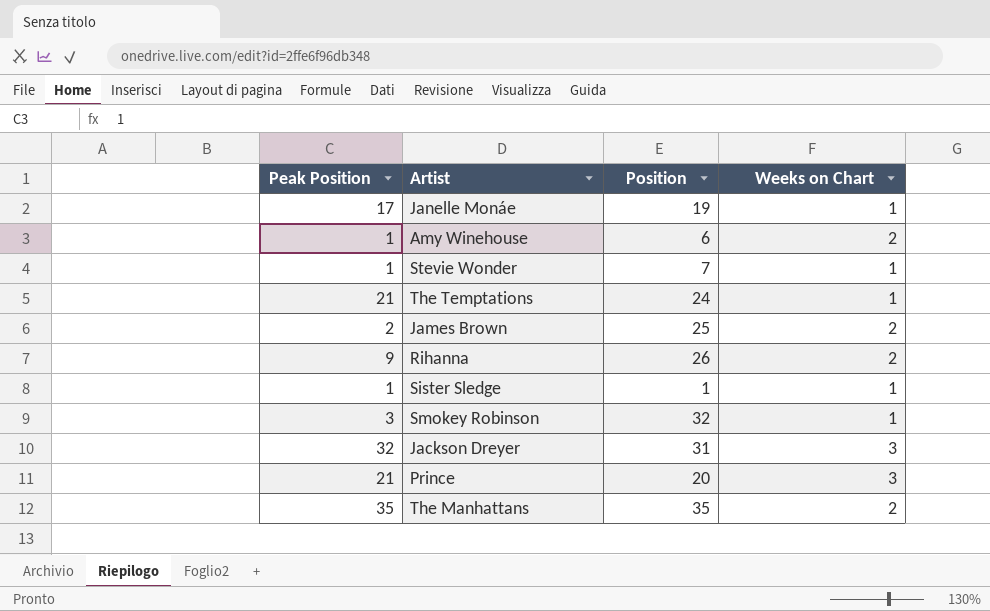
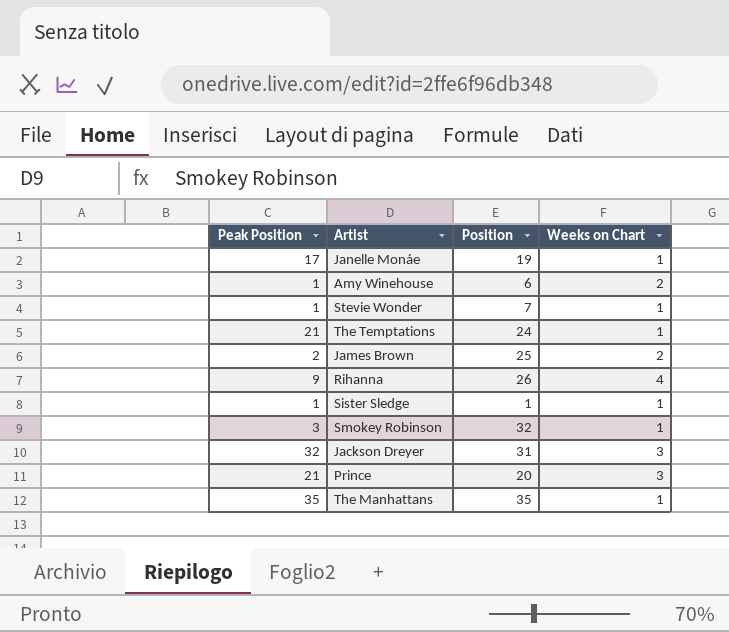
Rihanna | Weeks on Chart: 2 -> 4
The Manhattans | Weeks on Chart: 2 -> 1

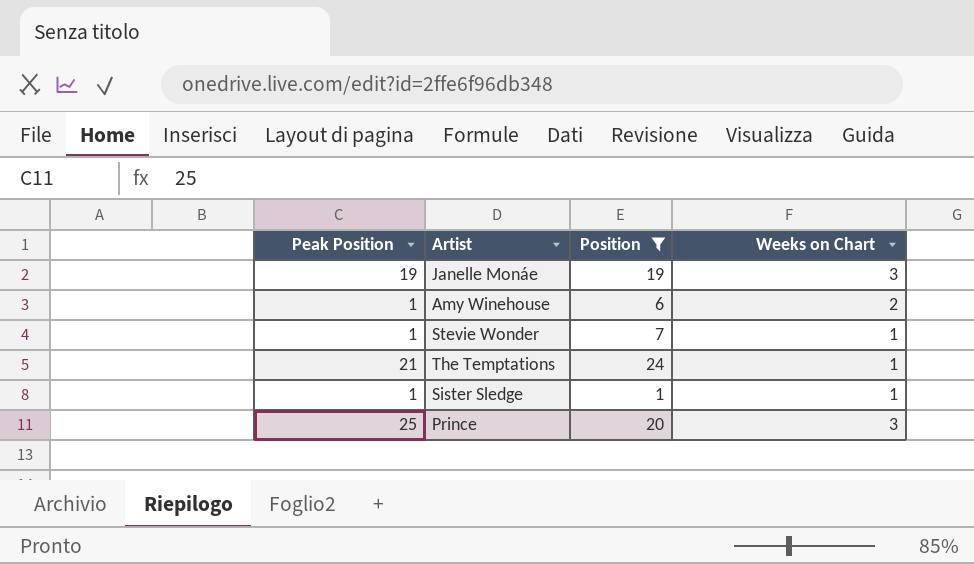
filter: none -> Position <= 24
Janelle Monáe | Peak Position: 17 -> 19
Janelle Monáe | Weeks on Chart: 1 -> 3
Prince | Peak Position: 21 -> 25

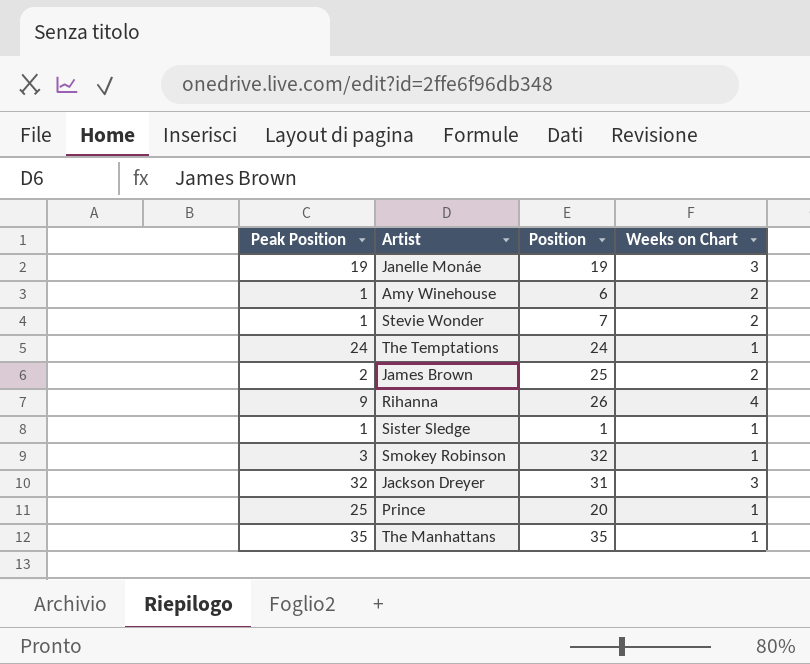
filter: Position <= 24 -> none
Stevie Wonder | Weeks on Chart: 1 -> 2
The Temptations | Peak Position: 21 -> 24
Prince | Weeks on Chart: 3 -> 1

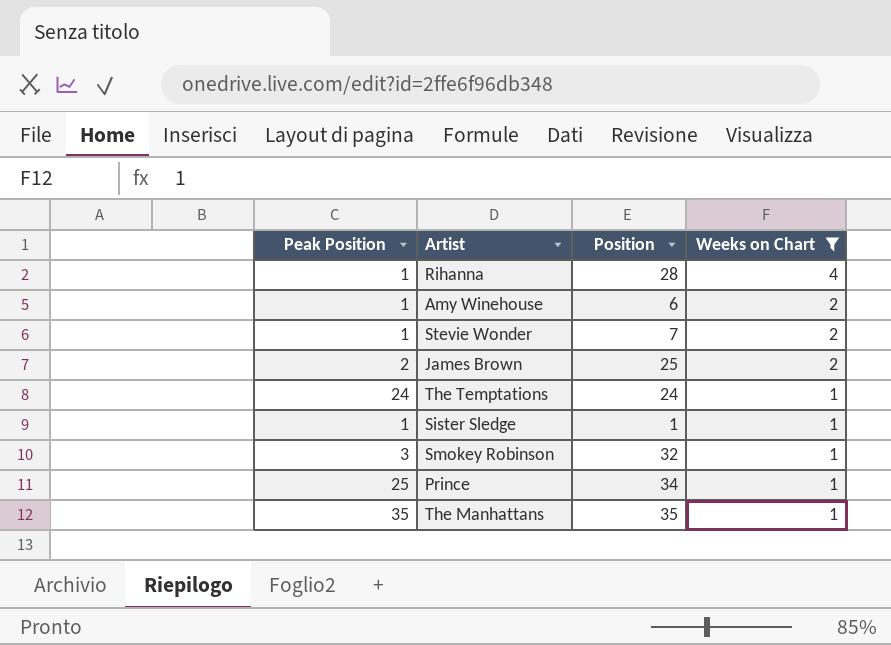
filter: none -> Weeks on Chart != 3
row order: none -> Weeks on Chart descending
Rihanna | Peak Position: 9 -> 1
Rihanna | Position: 26 -> 28
Prince | Position: 20 -> 34

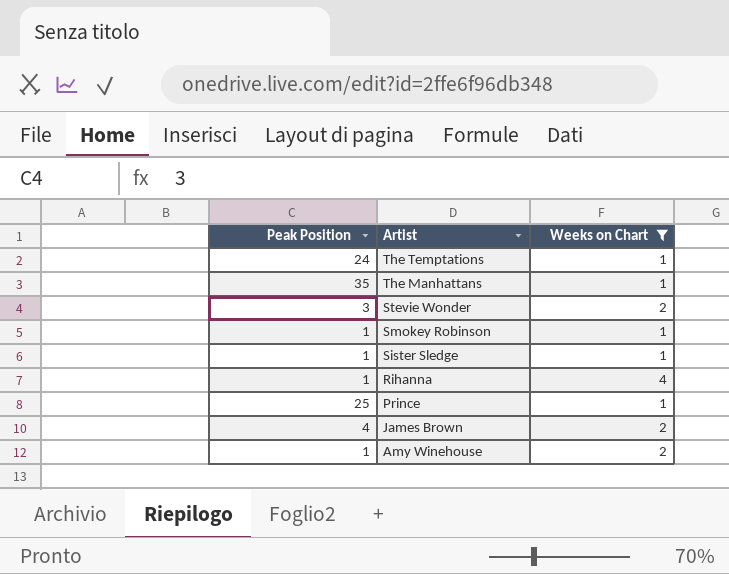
row order: Weeks on Chart descending -> Artist descending
column Position | position: 3 -> none
Stevie Wonder | Peak Position: 1 -> 3
Smokey Robinson | Peak Position: 3 -> 1
James Brown | Peak Position: 2 -> 4

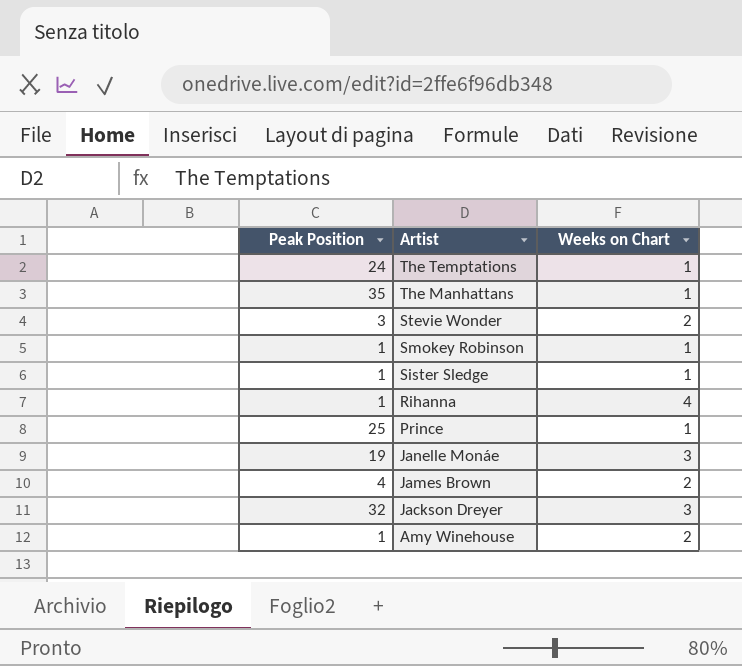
filter: Weeks on Chart != 3 -> none

